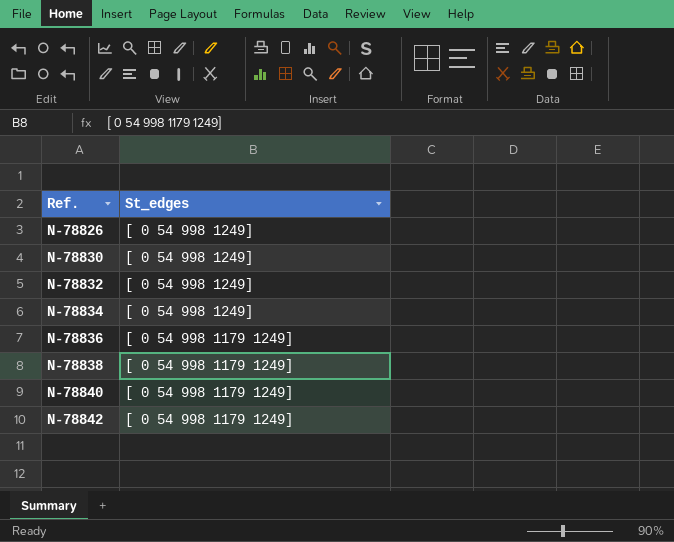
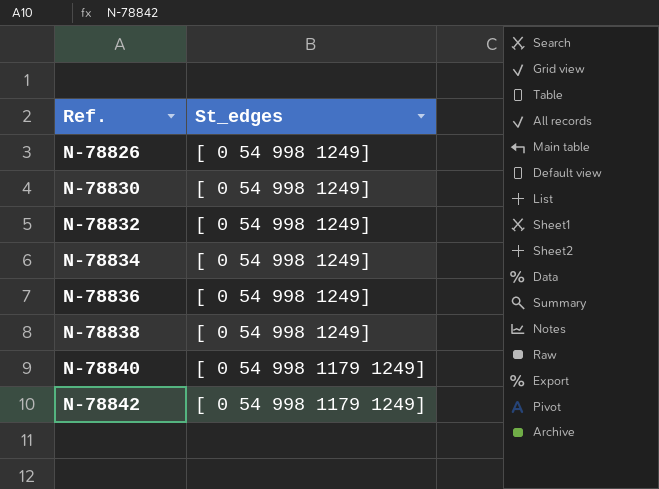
N-78836 | St_edges: [ 0 54 998 1179 1249] -> [ 0 54 998 1249]
N-78838 | St_edges: [ 0 54 998 1179 1249] -> [ 0 54 998 1249]

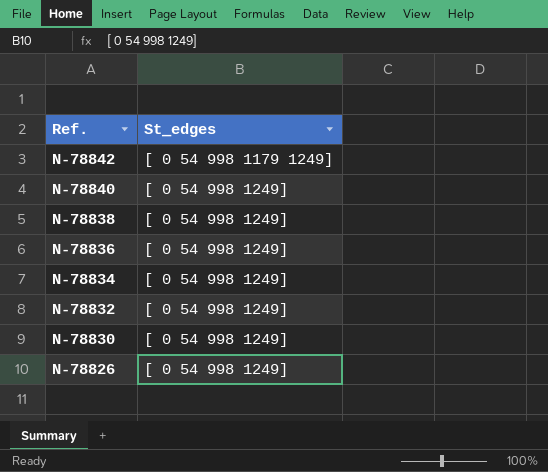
row order: Ref. ascending -> Ref. descending
N-78840 | St_edges: [ 0 54 998 1179 1249] -> [ 0 54 998 1249]

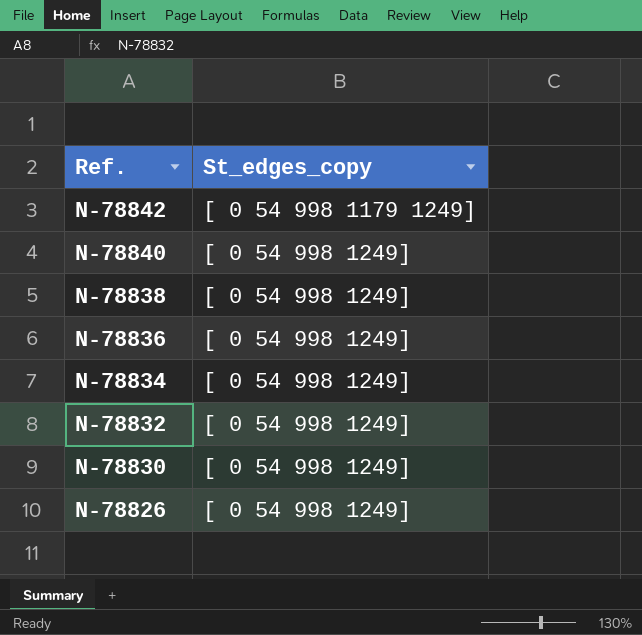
column name: St_edges -> St_edges_copy

